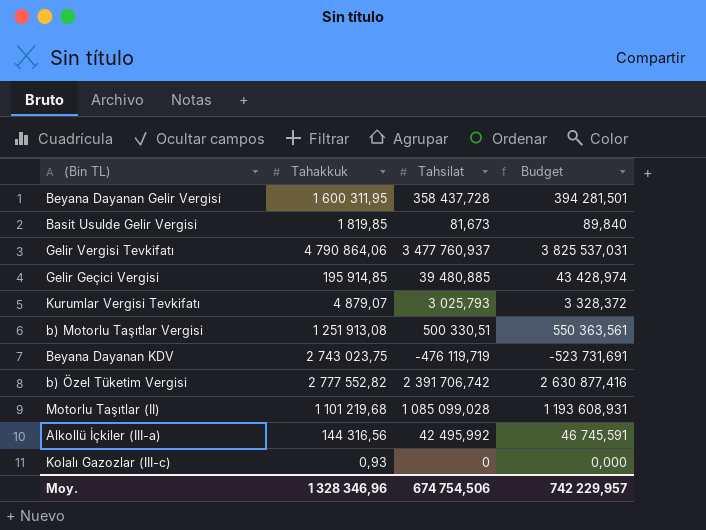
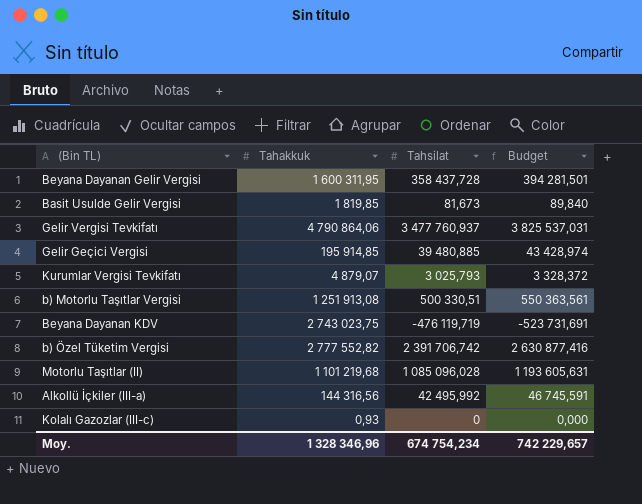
Motorlu Taşıtlar (II) | Tahsilat: 1 085 099,028 -> 1 085 096,028
Motorlu Taşıtlar (II) | Budget: 1 193 608,931 -> 1 193 605,631
Moy. | Tahsilat: 674 754,506 -> 674 754,234
Moy. | Budget: 742 229,957 -> 742 229,657

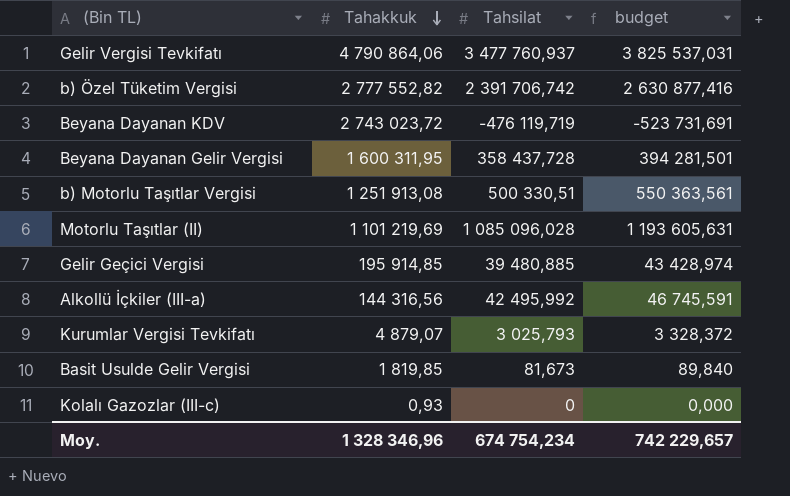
row order: none -> Tahakkuk descending
column name: Budget -> budget
Beyana Dayanan KDV | Tahakkuk: 2 743 023,75 -> 2 743 023,72
Motorlu Taşıtlar (II) | Tahakkuk: 1 101 219,68 -> 1 101 219,69

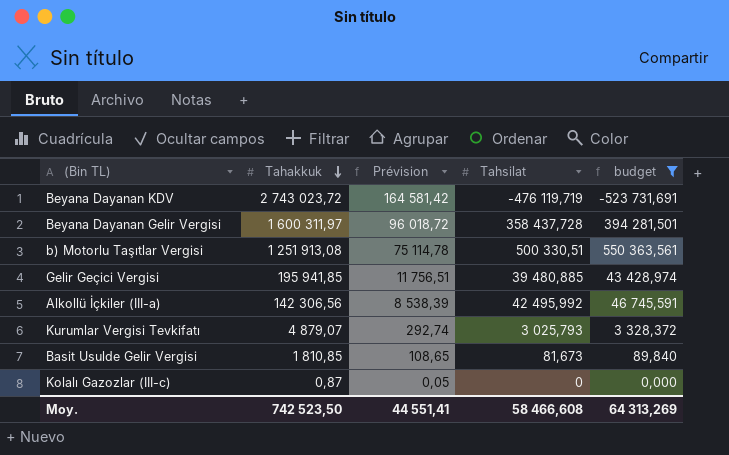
filter: none -> budget <= 550 363,561
column Prévision | formula: none -> [Tahakkuk] * 0,06
Beyana Dayanan Gelir Vergisi | Tahakkuk: 1 600 311,95 -> 1 600 311,97
Gelir Geçici Vergisi | Tahakkuk: 195 914,85 -> 195 941,85
Alkollü İçkiler (III-a) | Tahakkuk: 144 316,56 -> 142 306,56
Basit Usulde Gelir Vergisi | Tahakkuk: 1 819,85 -> 1 810,85
Kolalı Gazozlar (III-c) | Tahakkuk: 0,93 -> 0,87
Moy. | Tahakkuk: 1 328 346,96 -> 742 523,50
Moy. | Tahsilat: 674 754,234 -> 58 466,608
Moy. | budget: 742 229,657 -> 64 313,269

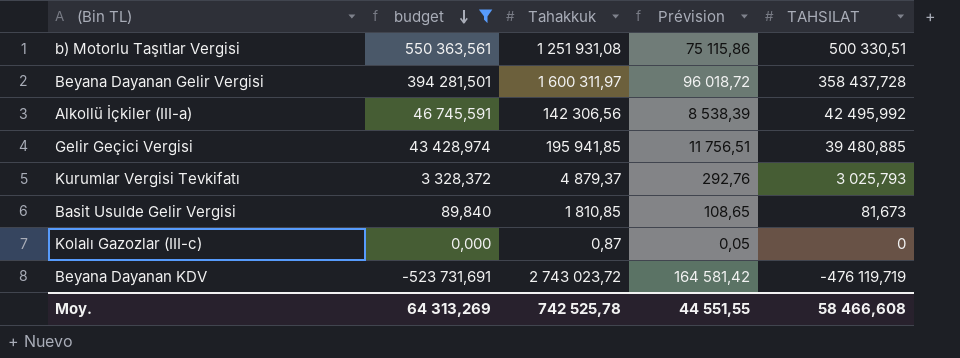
row order: Tahakkuk descending -> budget descending
column budget | position: 5 -> 2
column name: Tahsilat -> TAHSILAT
b) Motorlu Taşıtlar Vergisi | Tahakkuk: 1 251 913,08 -> 1 251 931,08
b) Motorlu Taşıtlar Vergisi | Prévision: 75 114,78 -> 75 115,86
Kurumlar Vergisi Tevkifatı | Tahakkuk: 4 879,07 -> 4 879,37
Kurumlar Vergisi Tevkifatı | Prévision: 292,74 -> 292,76
Moy. | Tahakkuk: 742 523,50 -> 742 525,78
Moy. | Prévision: 44 551,41 -> 44 551,55

